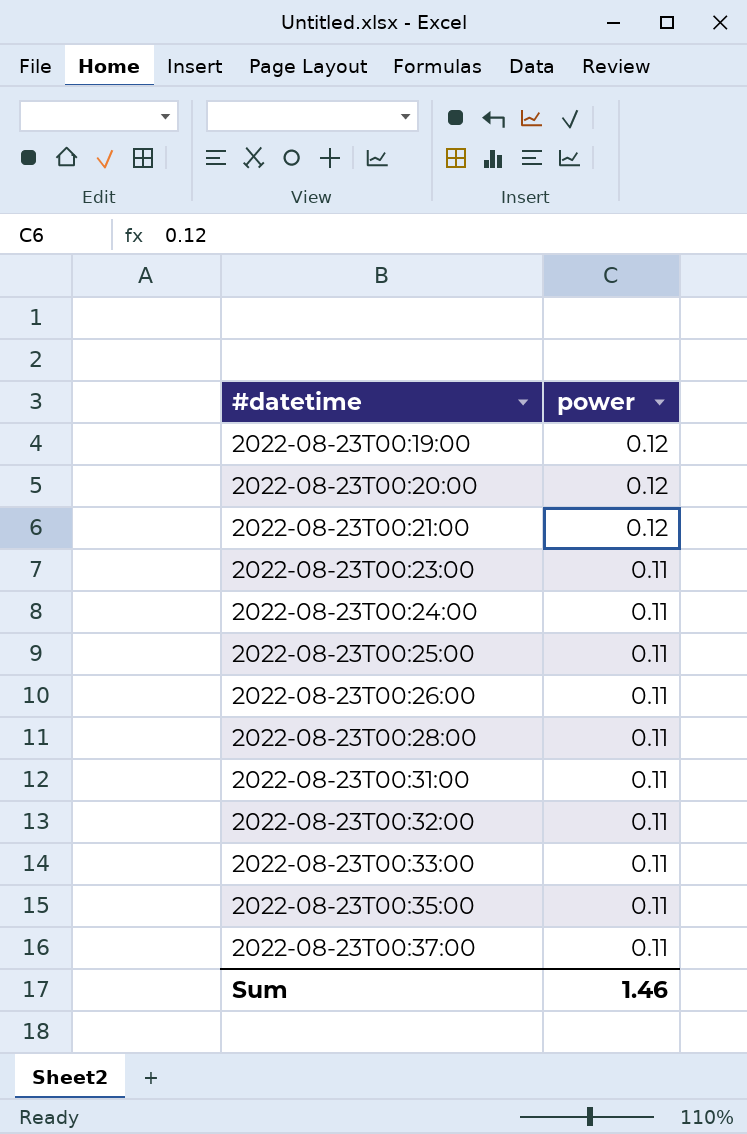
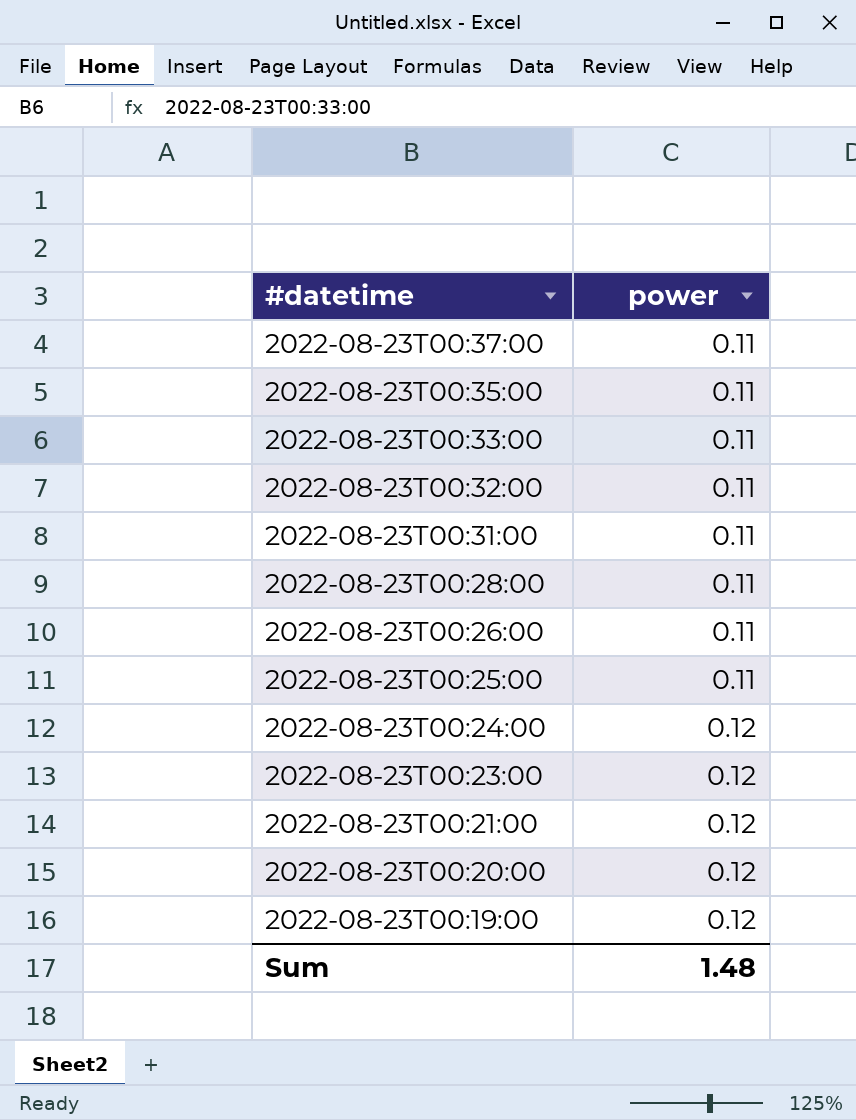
row order: #datetime ascending -> #datetime descending
2022-08-23T00:24:00 | power: 0.11 -> 0.12
2022-08-23T00:23:00 | power: 0.11 -> 0.12
Sum | power: 1.46 -> 1.48

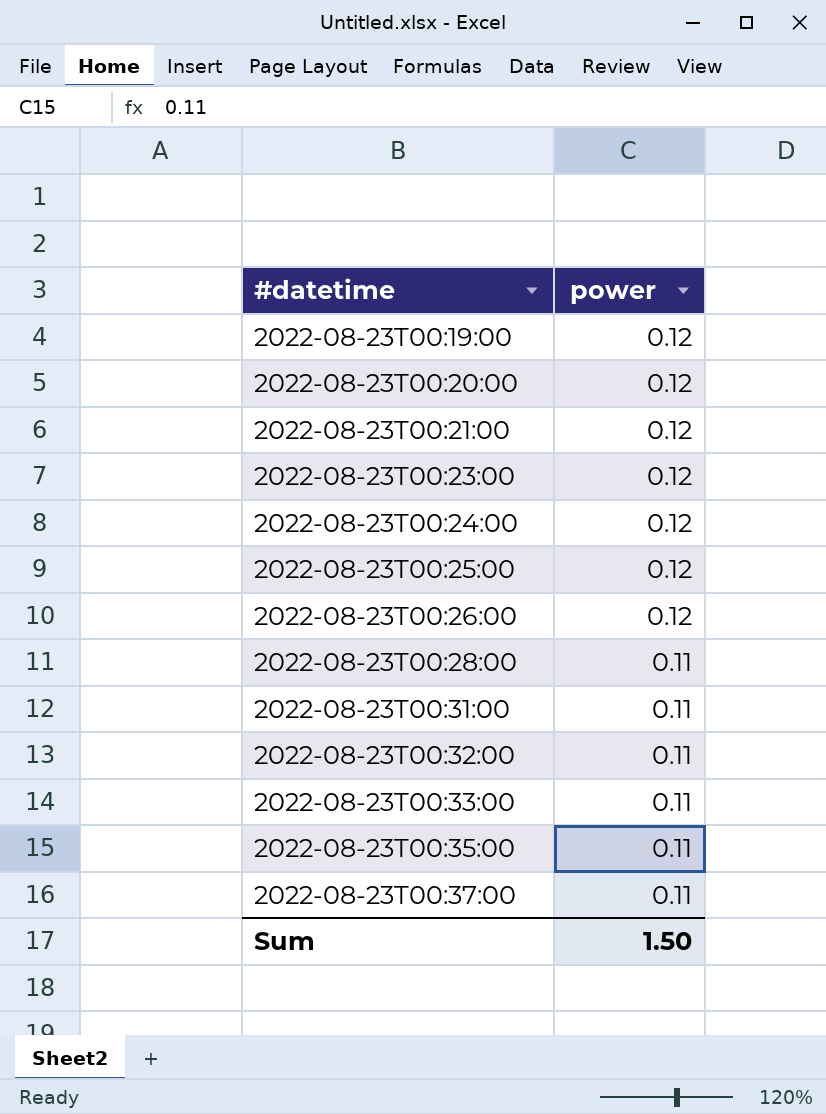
row order: #datetime descending -> #datetime ascending
2022-08-23T00:25:00 | power: 0.11 -> 0.12
2022-08-23T00:26:00 | power: 0.11 -> 0.12
Sum | power: 1.48 -> 1.50

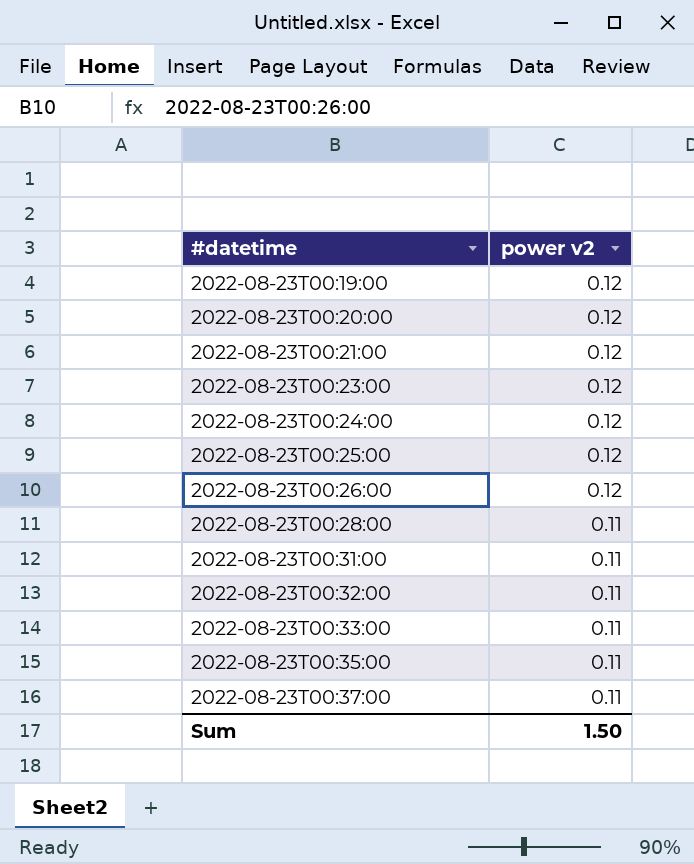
column name: power -> power v2

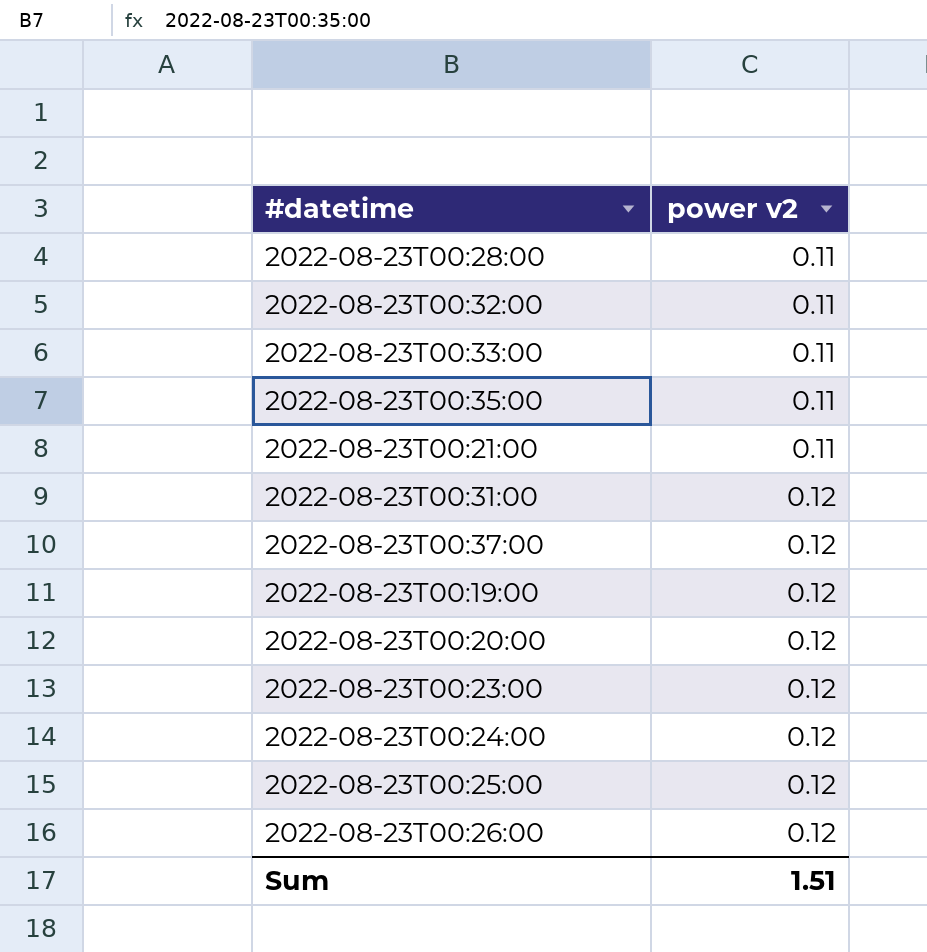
row order: #datetime ascending -> power v2 ascending
2022-08-23T00:21:00 | power v2: 0.12 -> 0.11
2022-08-23T00:31:00 | power v2: 0.11 -> 0.12
2022-08-23T00:37:00 | power v2: 0.11 -> 0.12
Sum | power v2: 1.50 -> 1.51

